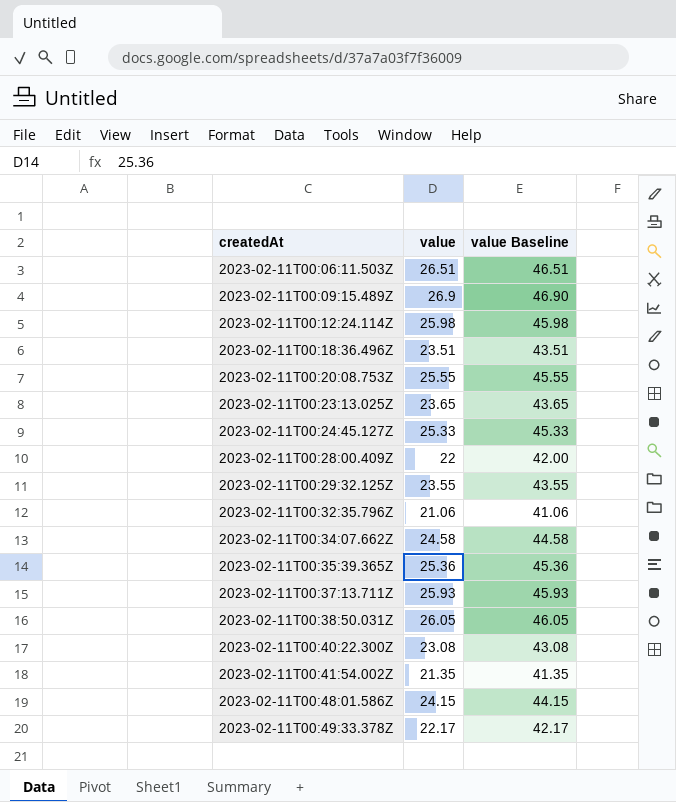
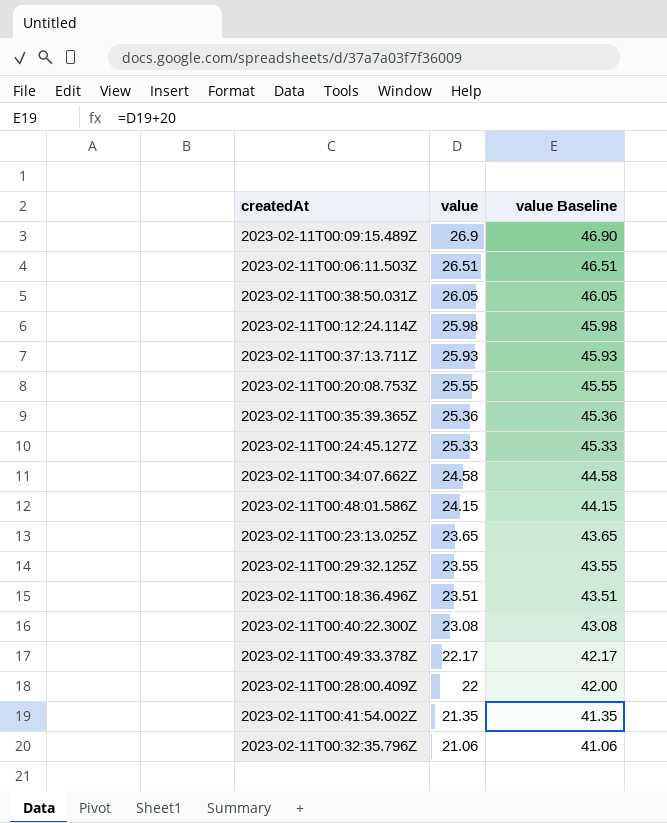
row order: createdAt ascending -> value descending

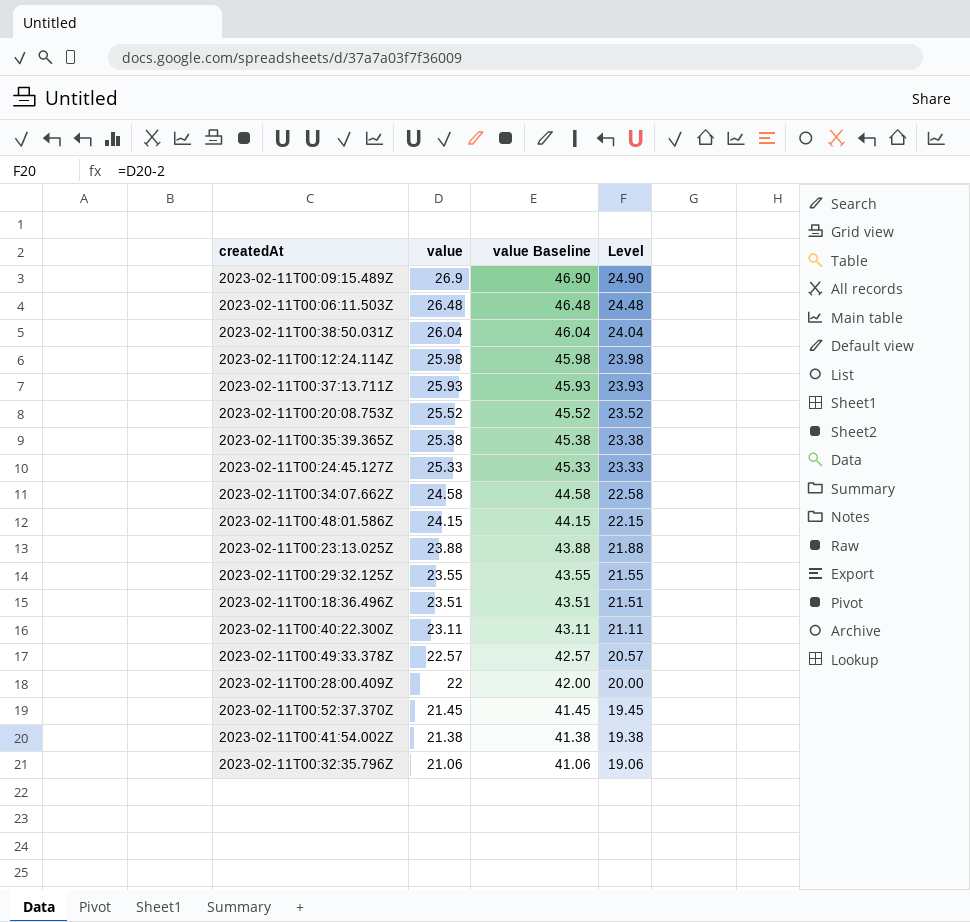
column Level | formula: none -> [value] - 2
2023-02-11T00:06:11.503Z | value: 26.51 -> 26.48
2023-02-11T00:06:11.503Z | value Baseline: 46.51 -> 46.48
2023-02-11T00:38:50.031Z | value: 26.05 -> 26.04
2023-02-11T00:38:50.031Z | value Baseline: 46.05 -> 46.04
2023-02-11T00:20:08.753Z | value: 25.55 -> 25.52
2023-02-11T00:20:08.753Z | value Baseline: 45.55 -> 45.52
2023-02-11T00:35:39.365Z | value: 25.36 -> 25.38
2023-02-11T00:35:39.365Z | value Baseline: 45.36 -> 45.38
2023-02-11T00:23:13.025Z | value: 23.65 -> 23.88
2023-02-11T00:23:13.025Z | value Baseline: 43.65 -> 43.88
2023-02-11T00:40:22.300Z | value: 23.08 -> 23.11
2023-02-11T00:40:22.300Z | value Baseline: 43.08 -> 43.11
2023-02-11T00:49:33.378Z | value: 22.17 -> 22.57
2023-02-11T00:49:33.378Z | value Baseline: 42.17 -> 42.57
row 2023-02-11T00:52:37.370Z: none -> 21.45 | 41.45 | 19.45
2023-02-11T00:41:54.002Z | value: 21.35 -> 21.38
2023-02-11T00:41:54.002Z | value Baseline: 41.35 -> 41.38

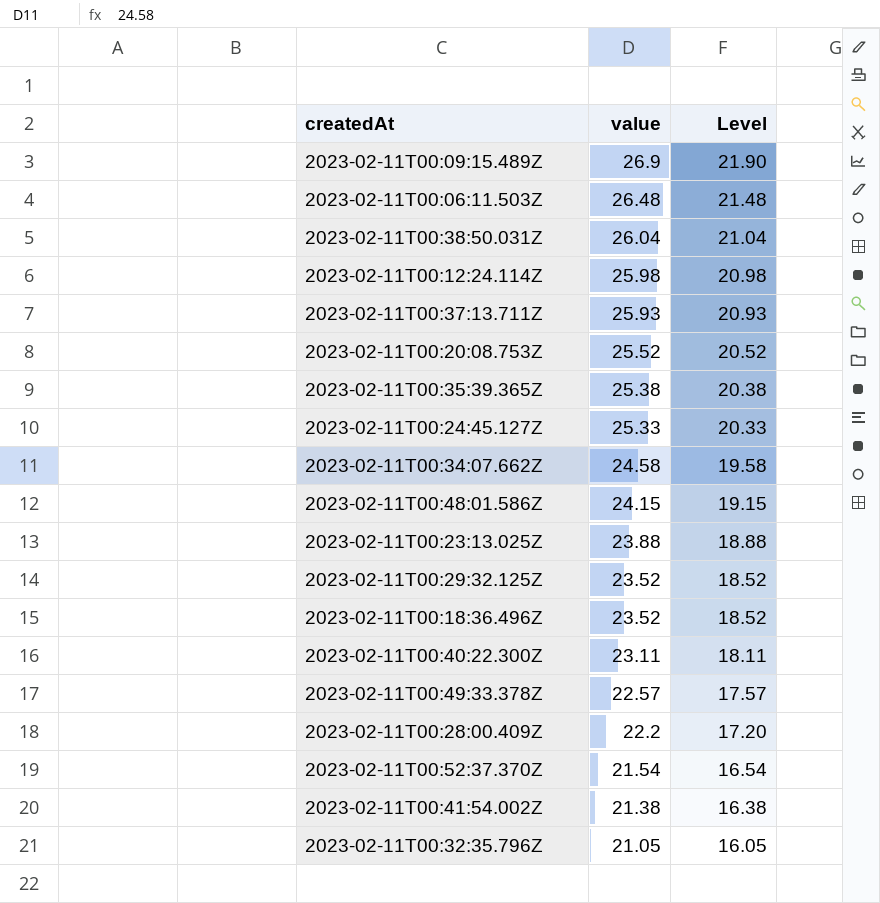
column value Baseline | formula: [value] + 20 -> none
column Level | formula: [value] - 2 -> [value] - 5
2023-02-11T00:29:32.125Z | value: 23.55 -> 23.52
2023-02-11T00:18:36.496Z | value: 23.51 -> 23.52
2023-02-11T00:28:00.409Z | value: 22 -> 22.2
2023-02-11T00:52:37.370Z | value: 21.45 -> 21.54
2023-02-11T00:32:35.796Z | value: 21.06 -> 21.05

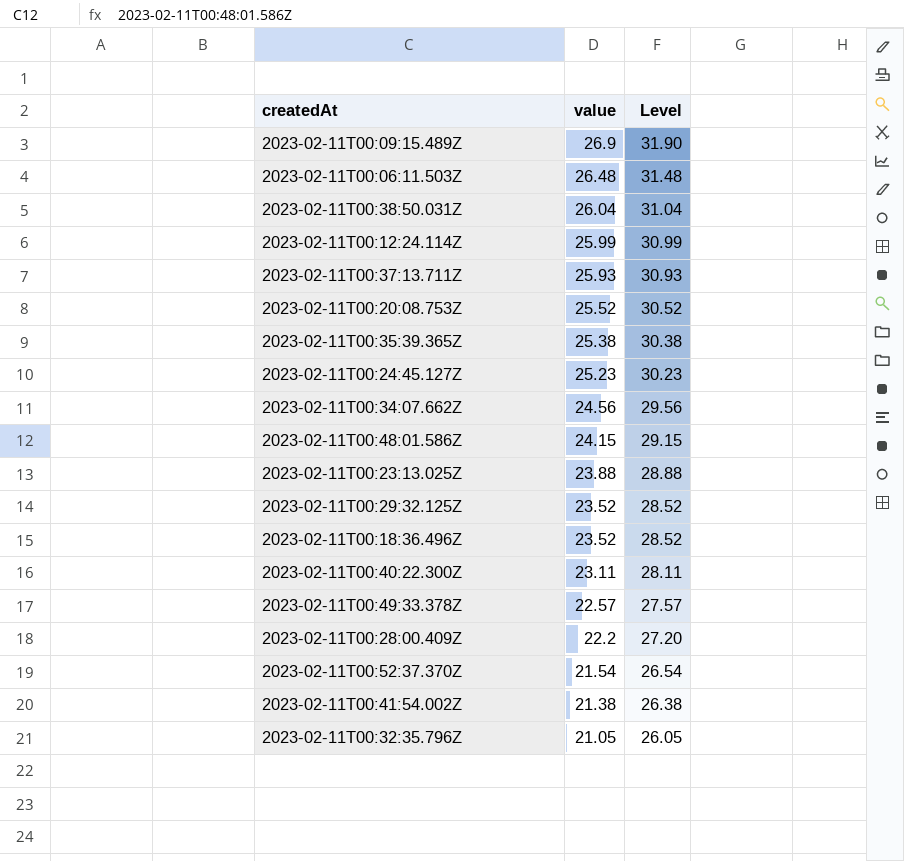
column Level | formula: [value] - 5 -> [value] + 5
2023-02-11T00:12:24.114Z | value: 25.98 -> 25.99
2023-02-11T00:24:45.127Z | value: 25.33 -> 25.23
2023-02-11T00:34:07.662Z | value: 24.58 -> 24.56

